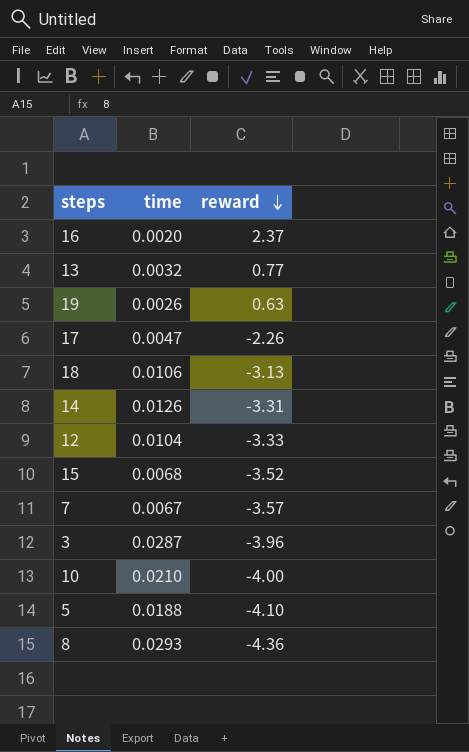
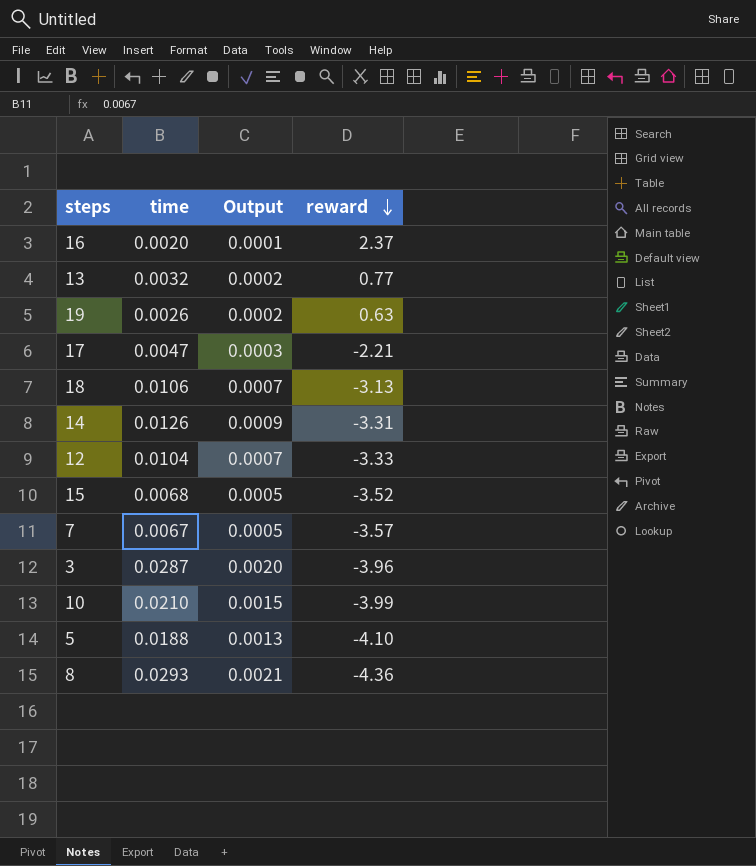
column Output | formula: none -> [time] * 0.07
17 | reward: -2.26 -> -2.21
10 | reward: -4.00 -> -3.99

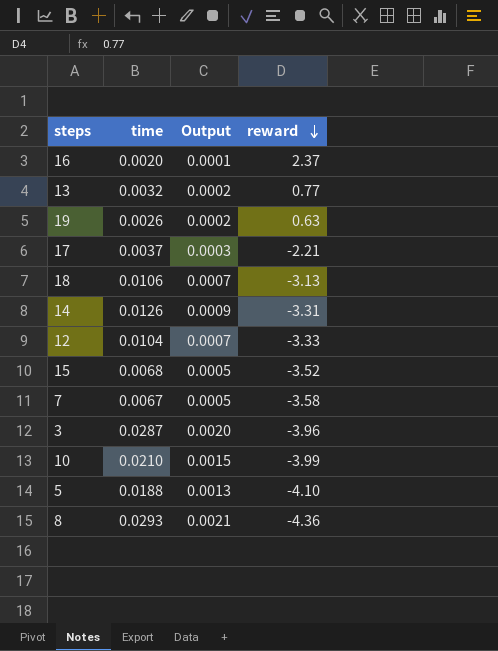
17 | time: 0.0047 -> 0.0037
7 | reward: -3.57 -> -3.58

